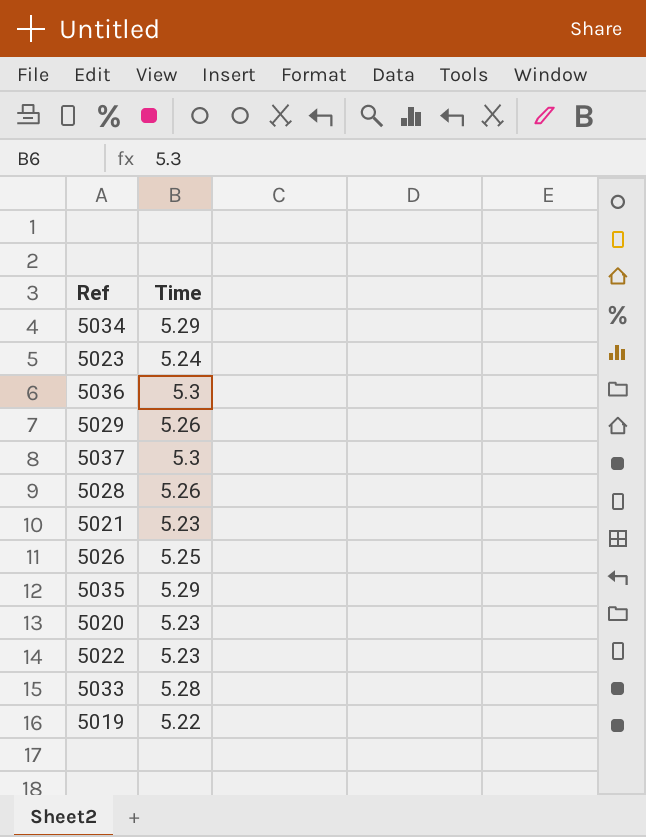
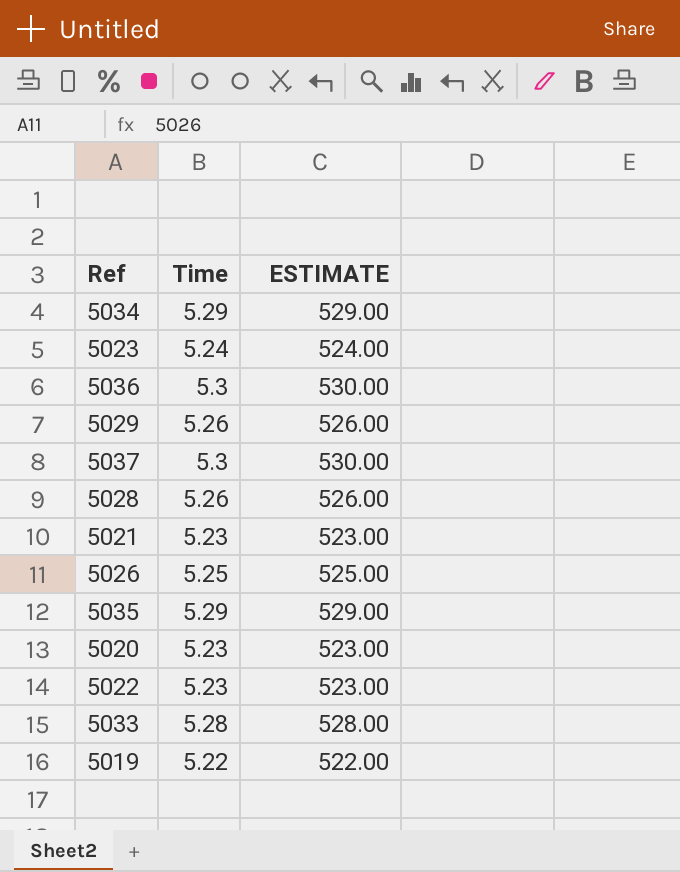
column ESTIMATE | formula: none -> [Time] * 100

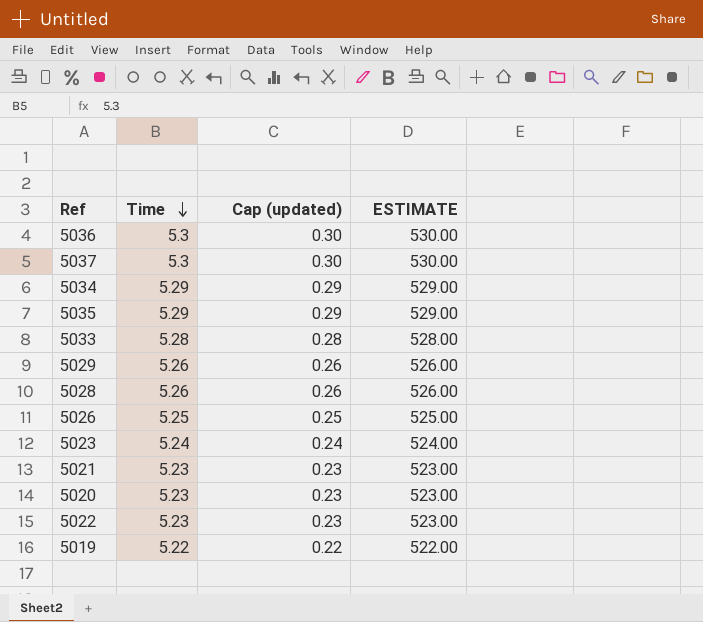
row order: none -> Time descending
column Cap (updated) | formula: none -> [Time] - 5

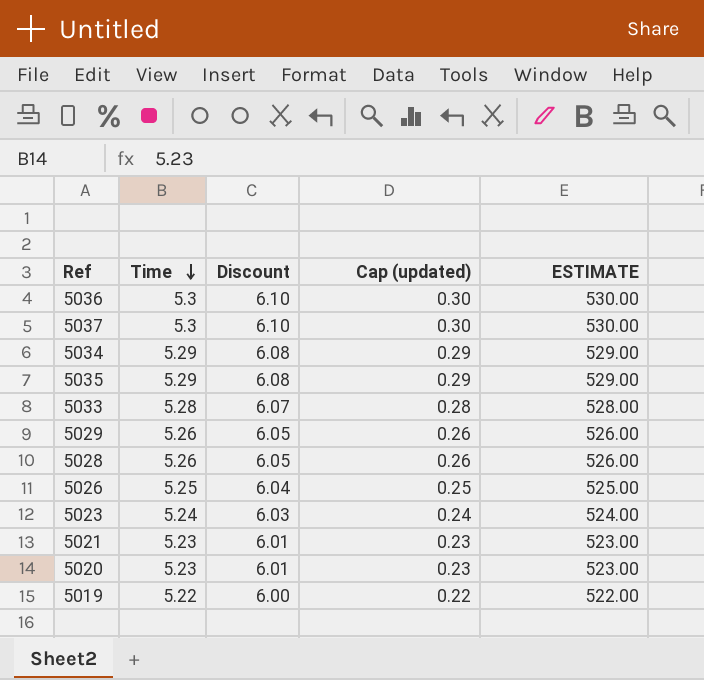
column Discount | formula: none -> [Time] * 1.15
row 5022: 5.23 | 0.23 | 523.00 -> none

